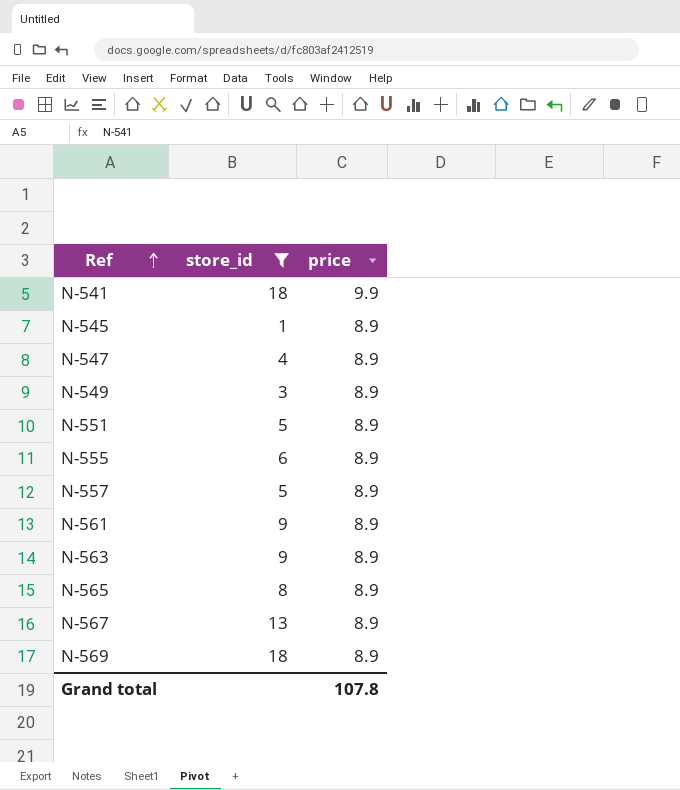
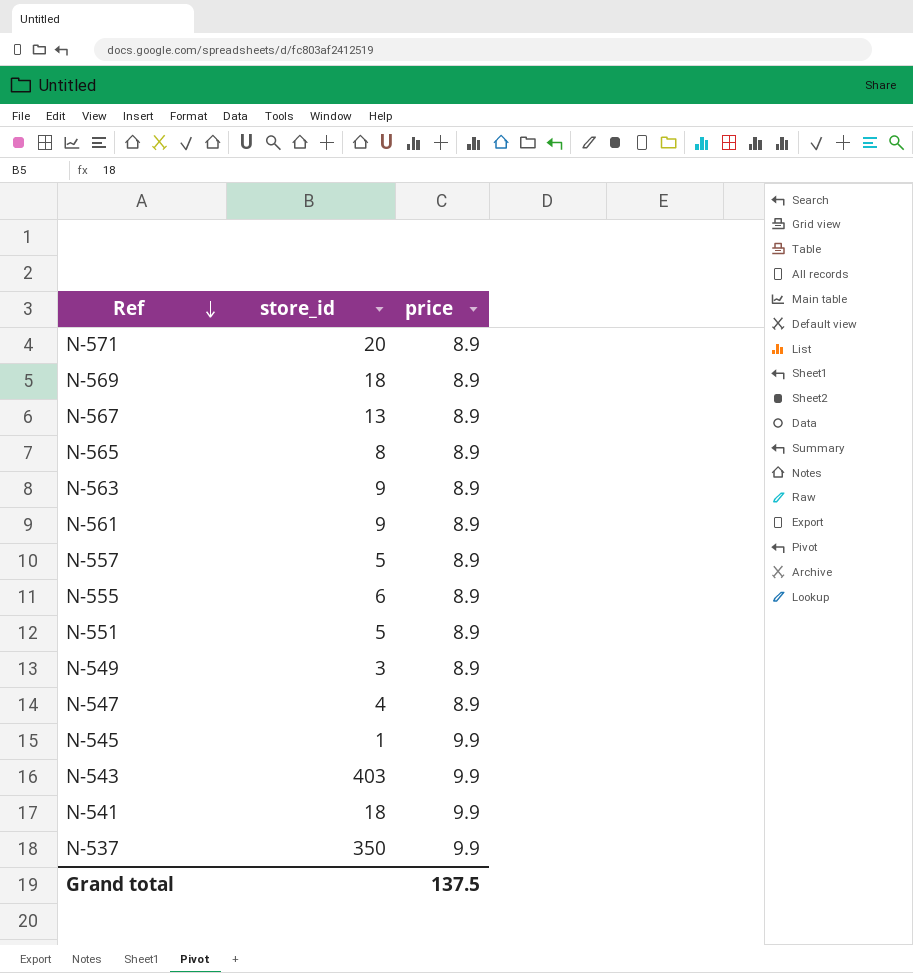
filter: store_id <= 18 -> none
row order: Ref ascending -> Ref descending
N-545 | price: 8.9 -> 9.9
Grand total | price: 107.8 -> 137.5

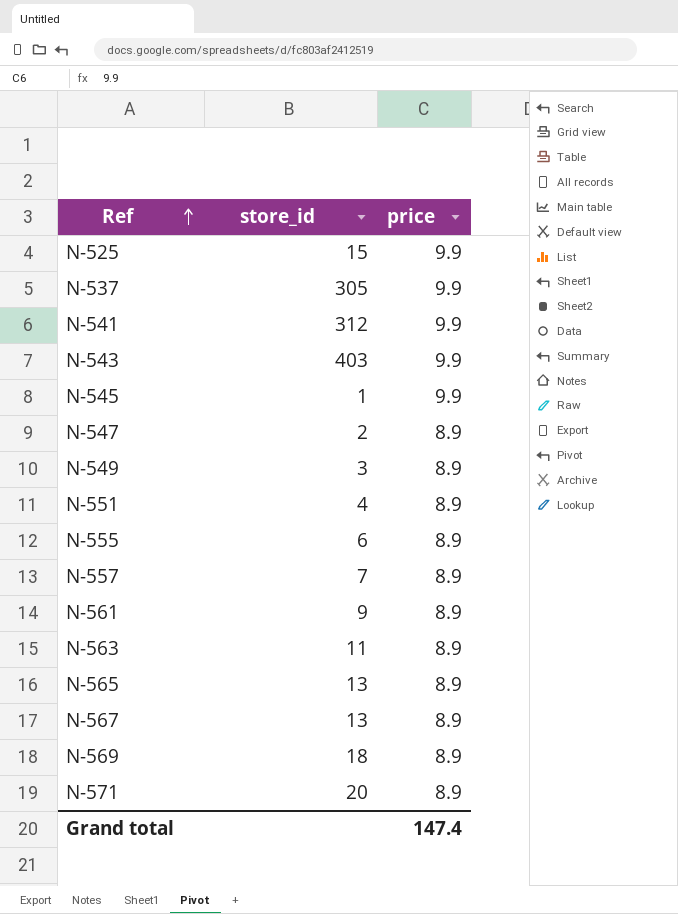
row order: Ref descending -> Ref ascending
row N-525: none -> 15 | 9.9
N-537 | store_id: 350 -> 305
N-541 | store_id: 18 -> 312
N-547 | store_id: 4 -> 2
N-551 | store_id: 5 -> 4
N-557 | store_id: 5 -> 7
N-563 | store_id: 9 -> 11
N-565 | store_id: 8 -> 13
Grand total | price: 137.5 -> 147.4

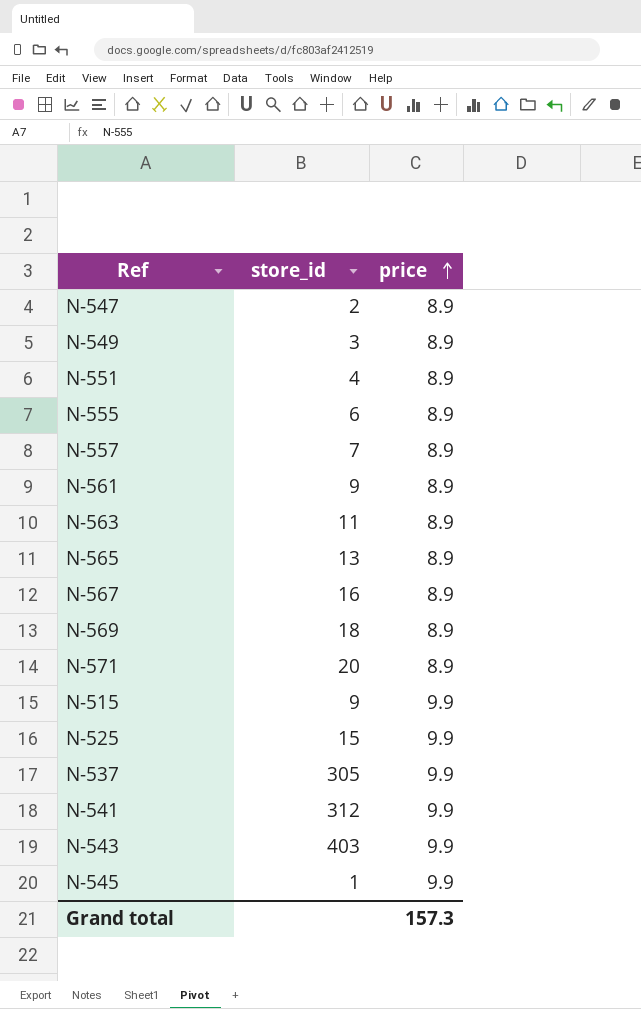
row order: Ref ascending -> price ascending
N-567 | store_id: 13 -> 16
row N-515: none -> 9 | 9.9
Grand total | price: 147.4 -> 157.3

